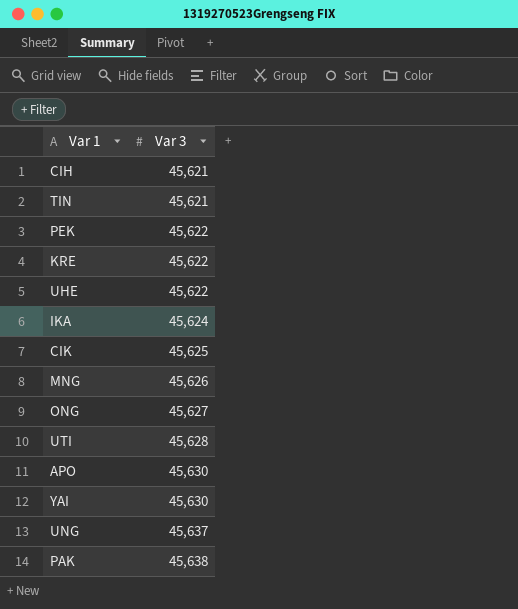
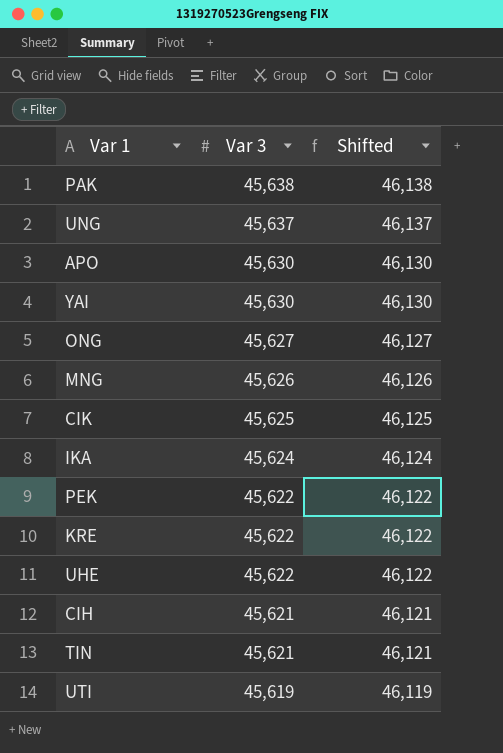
row order: Var 3 ascending -> Var 3 descending
column Shifted | formula: none -> [Var 3] + 500
UTI | Var 3: 45,628 -> 45,619

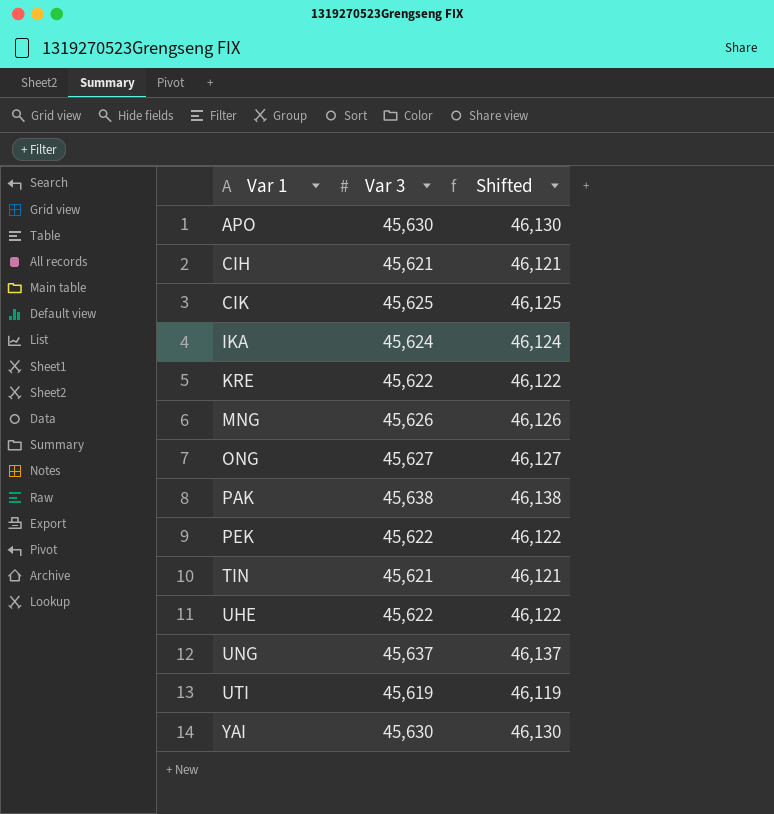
row order: Var 3 descending -> Var 1 ascending

